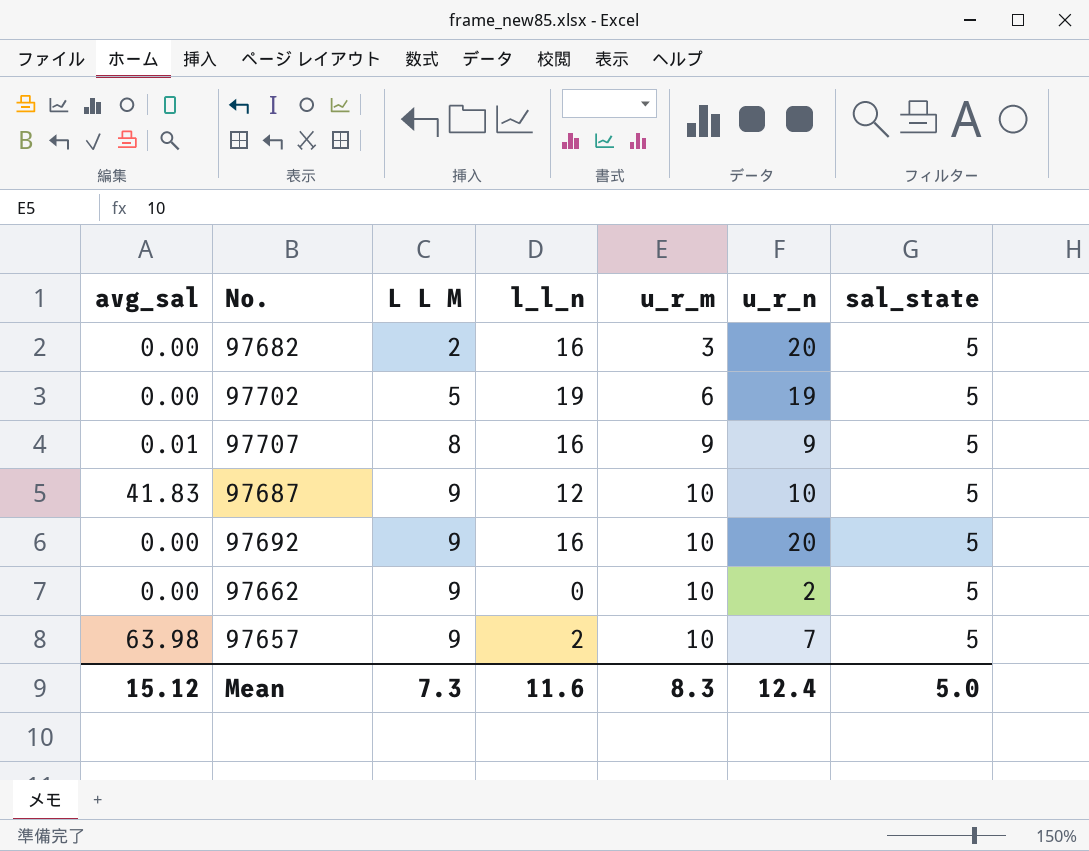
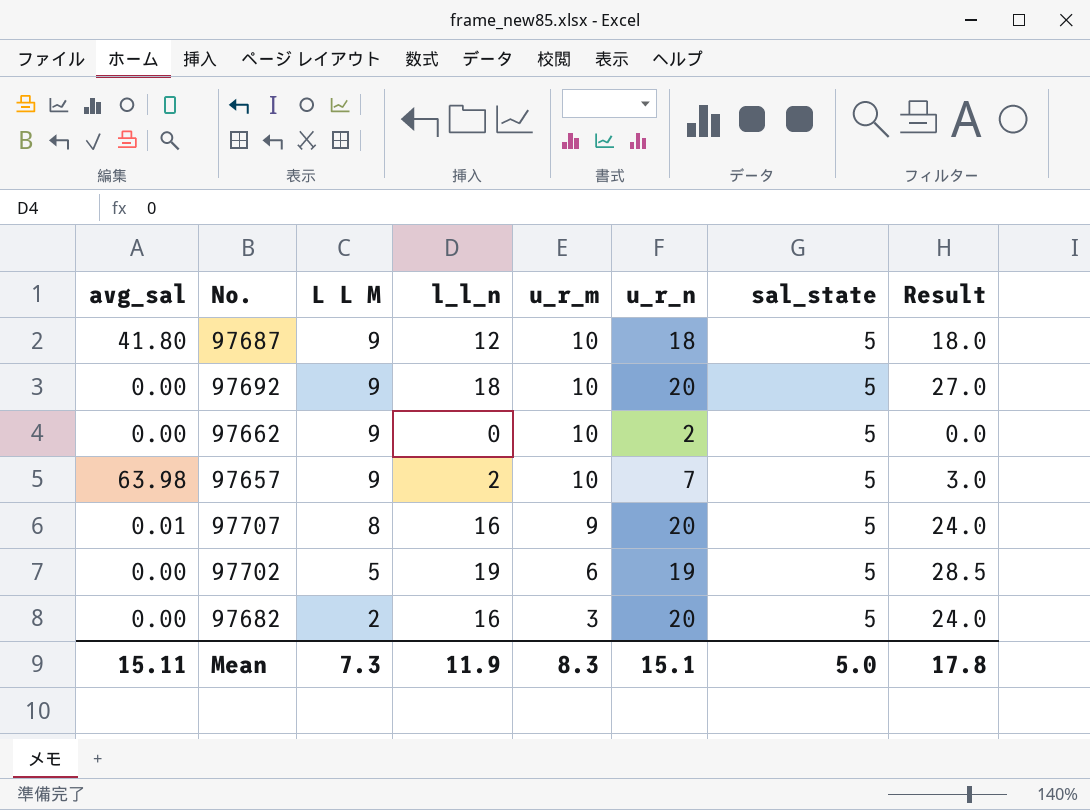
row order: L L M ascending -> L L M descending
column Result | formula: none -> [l_l_n] * 1.5
97687 | avg_sal: 41.83 -> 41.80
97687 | u_r_n: 10 -> 18
97692 | l_l_n: 16 -> 18
97707 | u_r_n: 9 -> 20
Mean | avg_sal: 15.12 -> 15.11
Mean | l_l_n: 11.6 -> 11.9
Mean | u_r_n: 12.4 -> 15.1

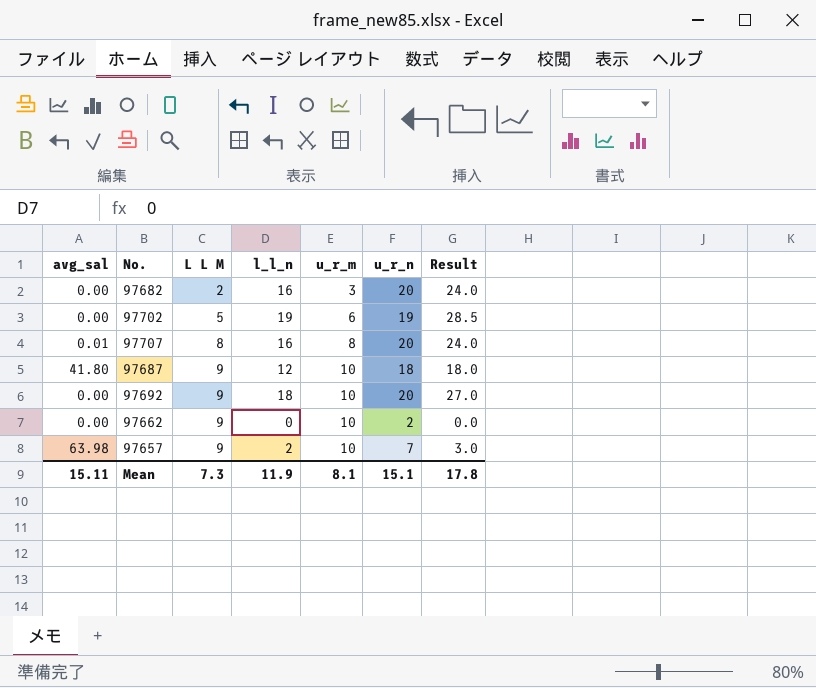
row order: L L M descending -> L L M ascending
column sal_state | position: 7 -> none
97707 | u_r_m: 9 -> 8
Mean | u_r_m: 8.3 -> 8.1

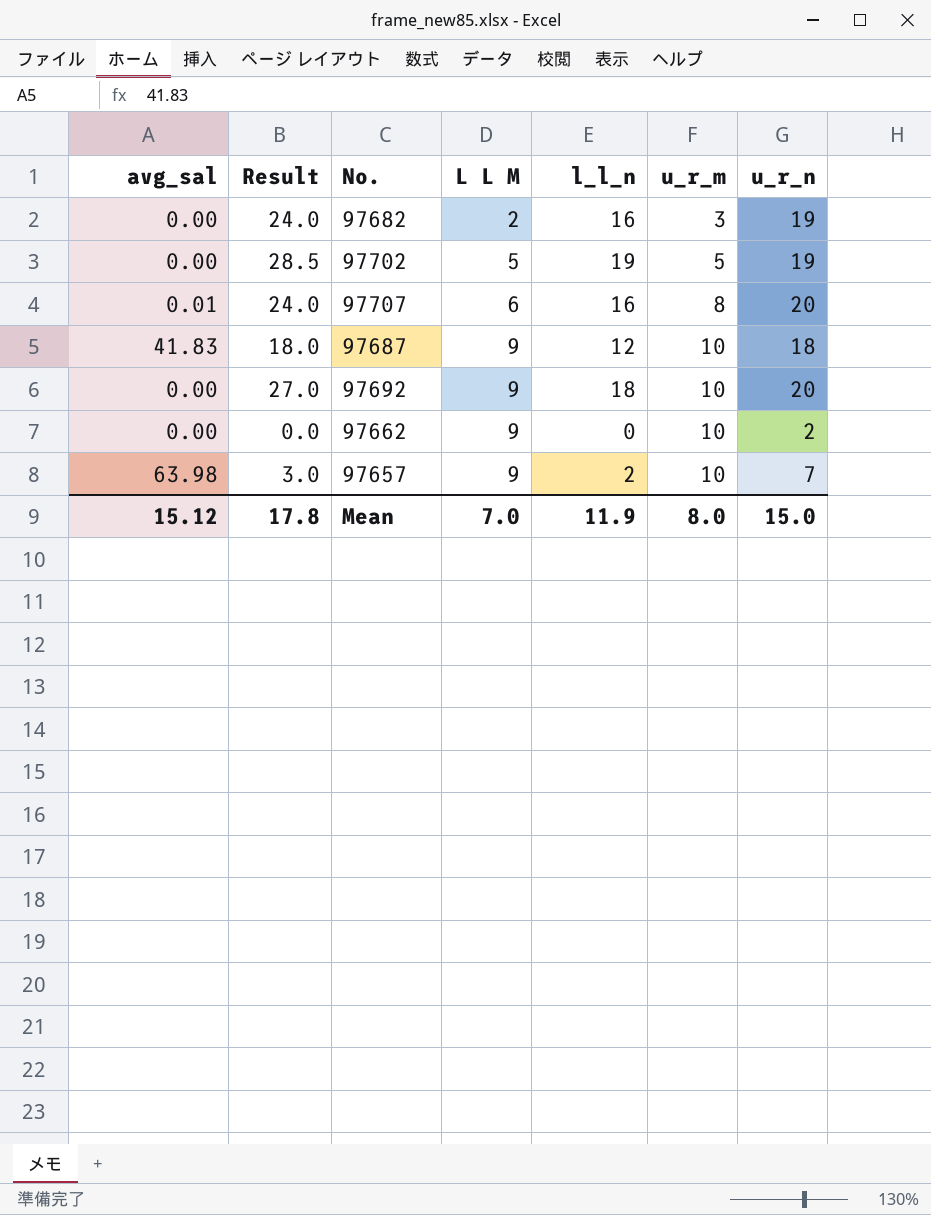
column Result | position: 7 -> 2
97682 | u_r_n: 20 -> 19
97702 | u_r_m: 6 -> 5
97707 | L L M: 8 -> 6
97687 | avg_sal: 41.80 -> 41.83
Mean | avg_sal: 15.11 -> 15.12
Mean | L L M: 7.3 -> 7.0
Mean | u_r_m: 8.1 -> 8.0
Mean | u_r_n: 15.1 -> 15.0

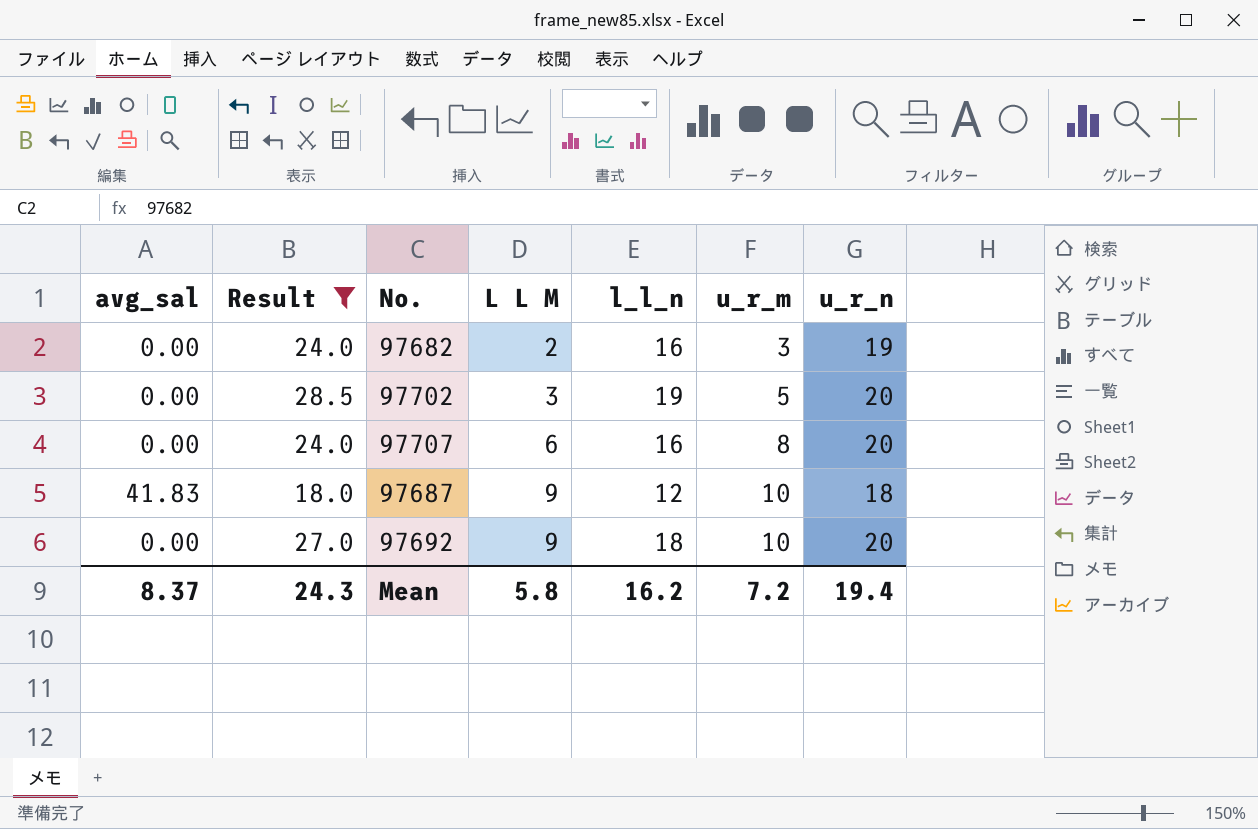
filter: none -> Result >= 18.0
97702 | L L M: 5 -> 3
97702 | u_r_n: 19 -> 20
97707 | avg_sal: 0.01 -> 0.00
Mean | avg_sal: 15.12 -> 8.37
Mean | Result: 17.8 -> 24.3
Mean | L L M: 7.0 -> 5.8
Mean | l_l_n: 11.9 -> 16.2
Mean | u_r_m: 8.0 -> 7.2
Mean | u_r_n: 15.0 -> 19.4

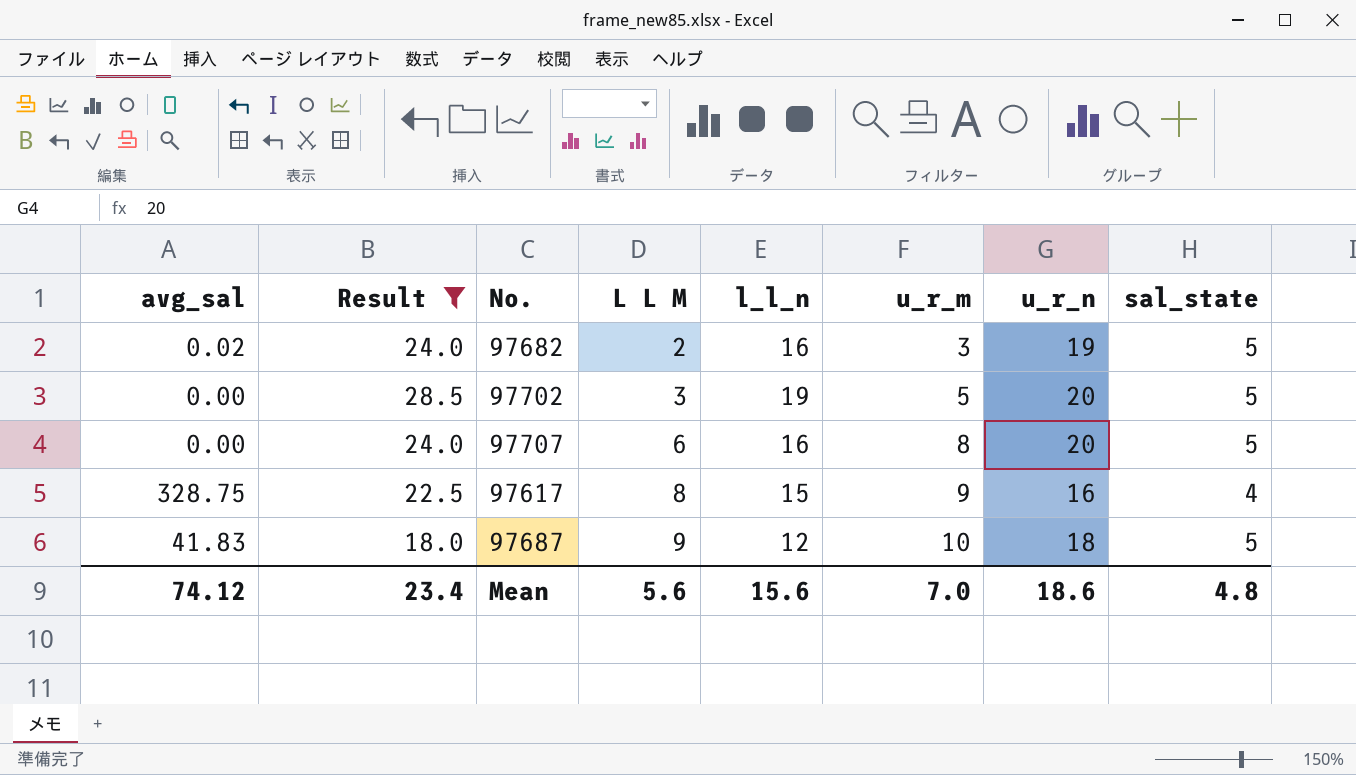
column sal_state | position: none -> 8
row 97692: 0.00 | 27.0 | 9 | 18 | 10 | 20 -> none
97682 | avg_sal: 0.00 -> 0.02
row 97617: none -> 328.75 | 22.5 | 8 | 15 | 9 | 16 | 4
Mean | avg_sal: 8.37 -> 74.12
Mean | Result: 24.3 -> 23.4
Mean | L L M: 5.8 -> 5.6
Mean | l_l_n: 16.2 -> 15.6
Mean | u_r_m: 7.2 -> 7.0
Mean | u_r_n: 19.4 -> 18.6

